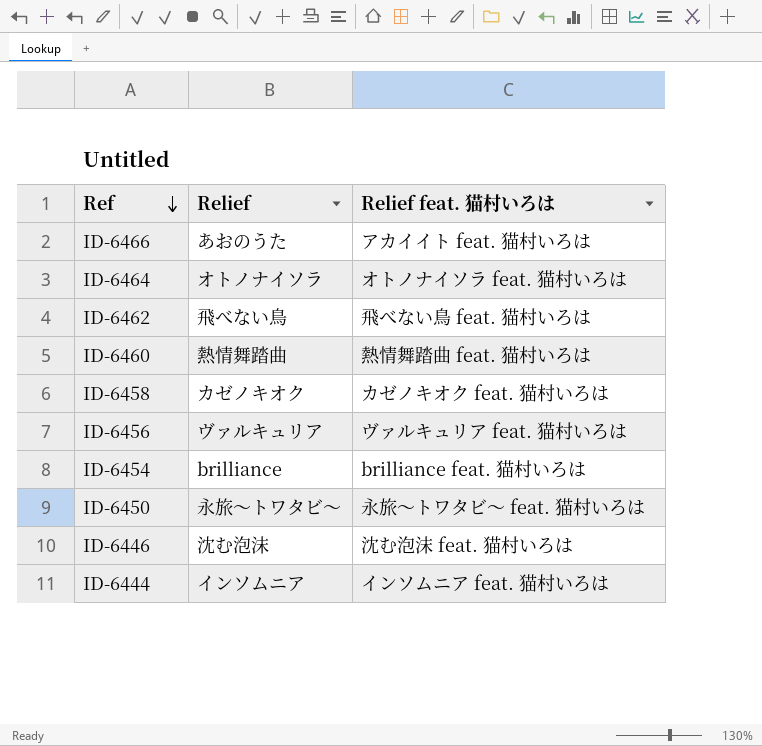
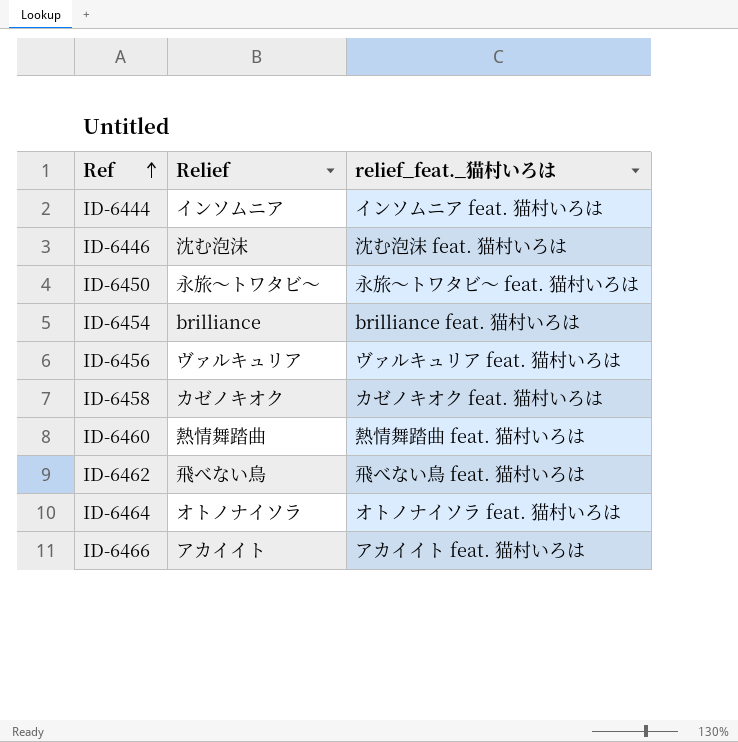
row order: Ref descending -> Ref ascending
column name: Relief feat. 猫村いろは -> relief_feat._猫村いろは
ID-6466 | Relief: あおのうた -> アカイイト

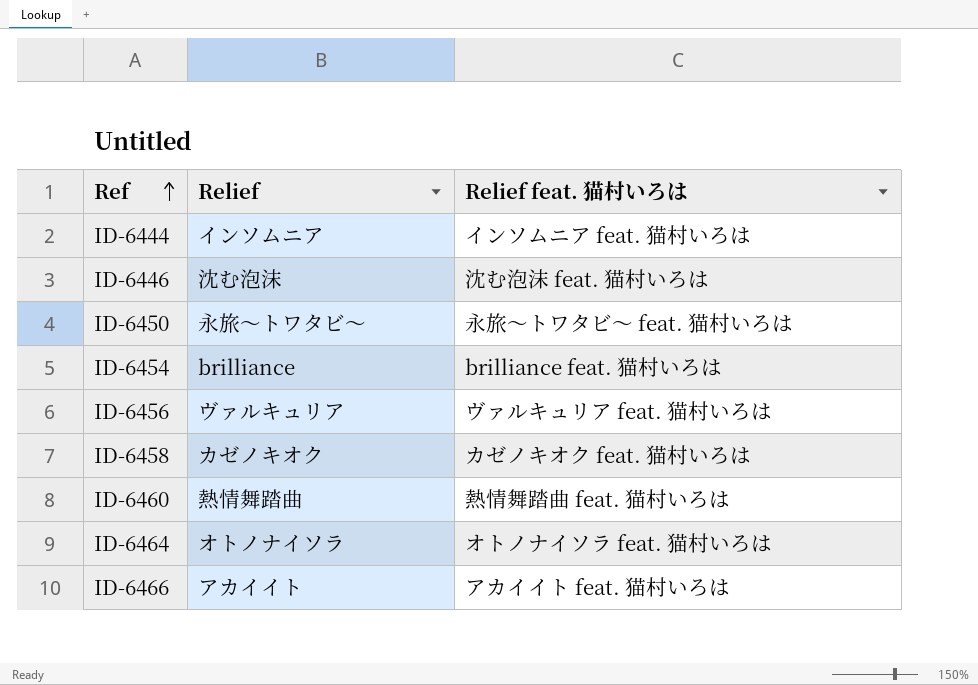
column name: relief_feat._猫村いろは -> Relief feat. 猫村いろは
row ID-6462: 飛べない鳥 | 飛べない鳥 feat. 猫村いろは -> none

